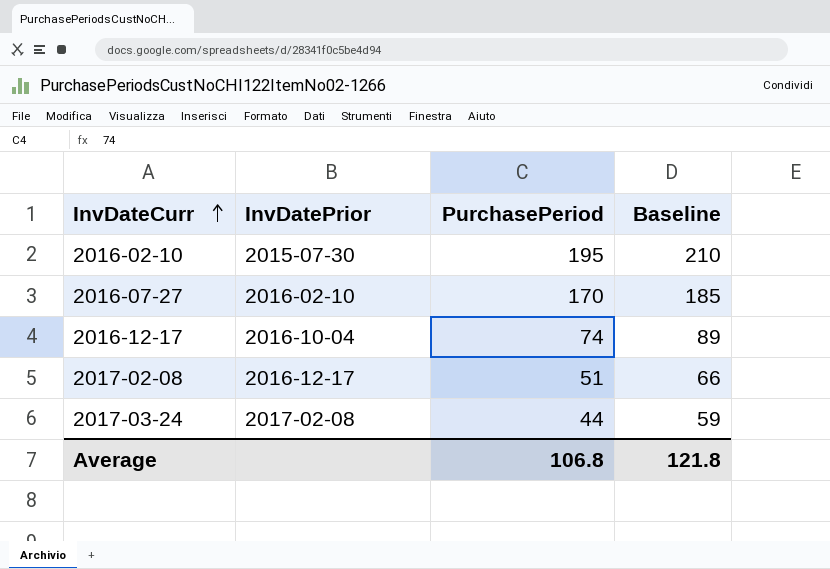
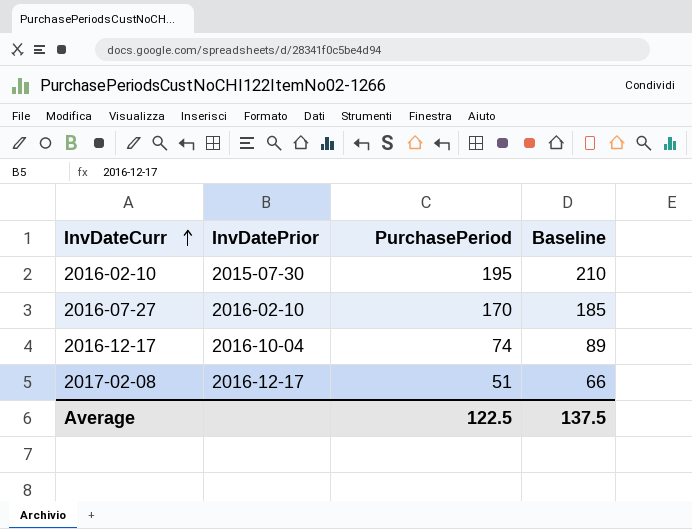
row 2017-03-24: 2017-02-08 | 44 | 59 -> none
Average | PurchasePeriod: 106.8 -> 122.5
Average | Baseline: 121.8 -> 137.5

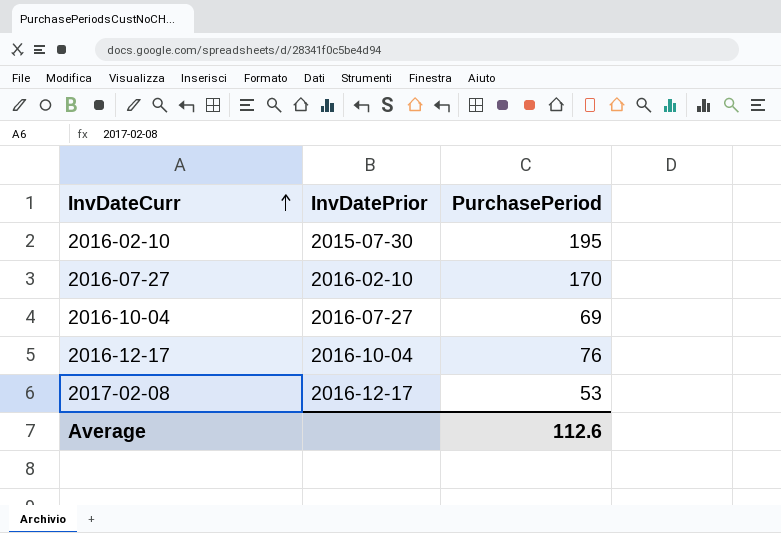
column Baseline | formula: [PurchasePeriod] + 15 -> none
row 2016-10-04: none -> 2016-07-27 | 69
2016-12-17 | PurchasePeriod: 74 -> 76
2017-02-08 | PurchasePeriod: 51 -> 53
Average | PurchasePeriod: 122.5 -> 112.6

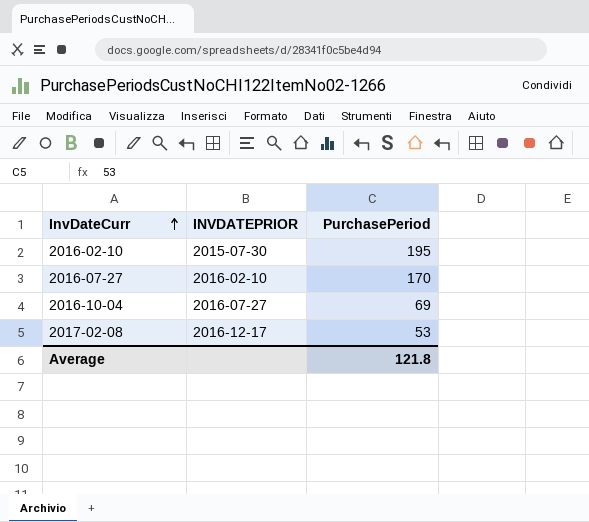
column name: InvDatePrior -> INVDATEPRIOR
row 2016-12-17: 2016-10-04 | 76 -> none
Average | PurchasePeriod: 112.6 -> 121.8

